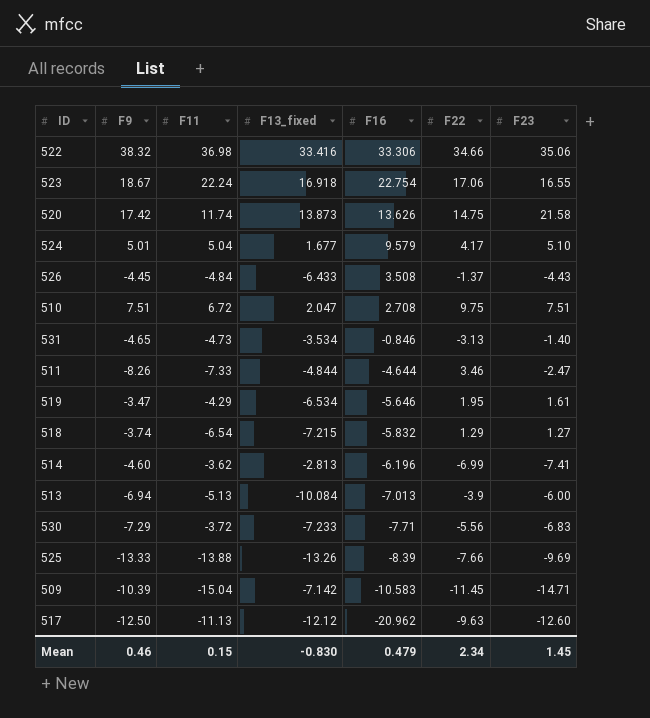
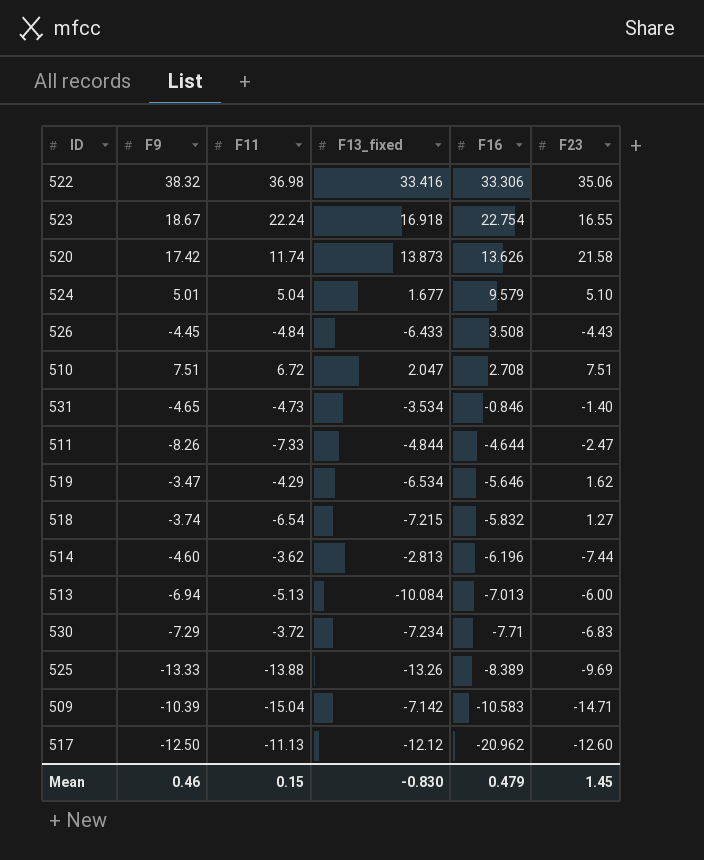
column F22 | position: 6 -> none
519 | F23: 1.61 -> 1.62
514 | F23: -7.41 -> -7.44
530 | F13_fixed: -7.233 -> -7.234
525 | F16: -8.39 -> -8.389

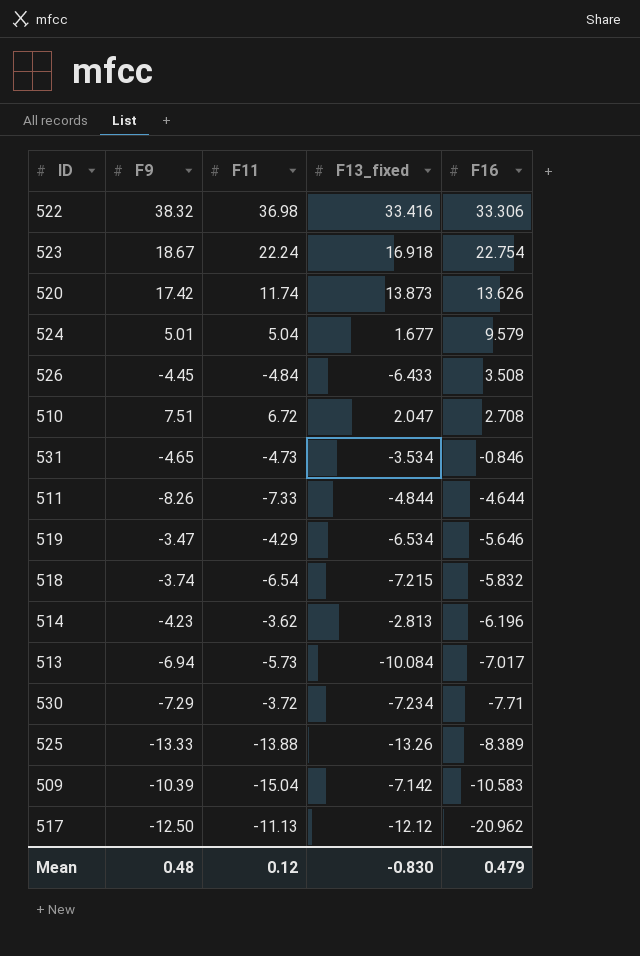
column F23 | position: 6 -> none
514 | F9: -4.60 -> -4.23
513 | F11: -5.13 -> -5.73
513 | F16: -7.013 -> -7.017
Mean | F9: 0.46 -> 0.48
Mean | F11: 0.15 -> 0.12

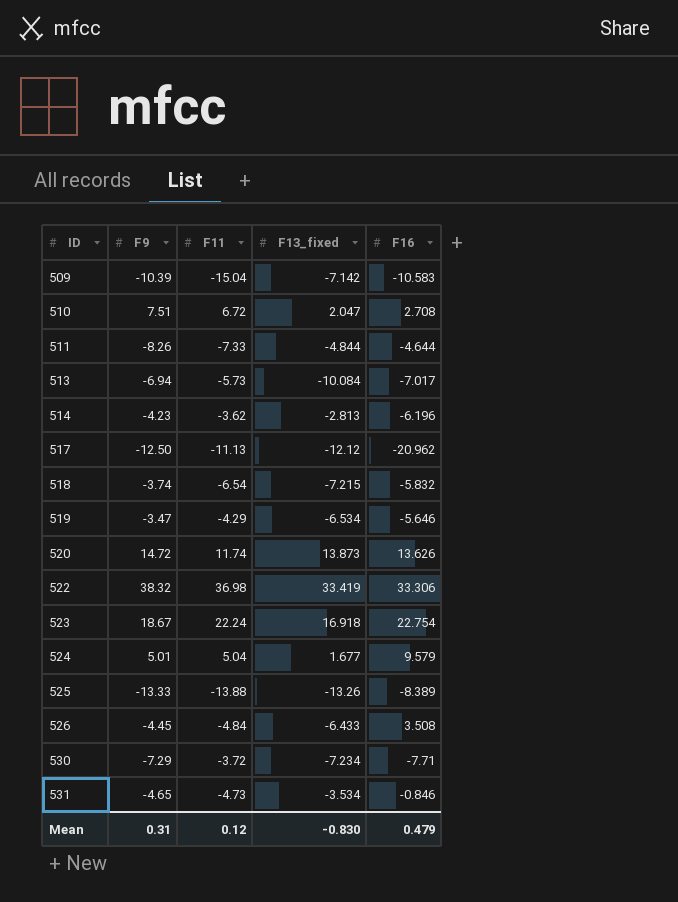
row order: F16 descending -> ID ascending
520 | F9: 17.42 -> 14.72
522 | F13_fixed: 33.416 -> 33.419
Mean | F9: 0.48 -> 0.31

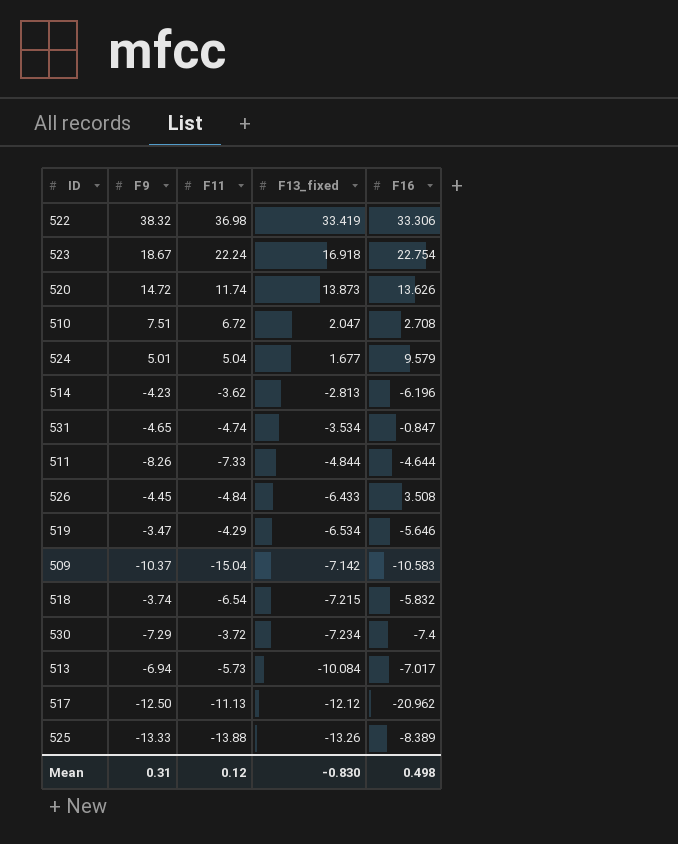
row order: ID ascending -> F13_fixed descending
531 | F11: -4.73 -> -4.74
531 | F16: -0.846 -> -0.847
509 | F9: -10.39 -> -10.37
530 | F16: -7.71 -> -7.4
Mean | F16: 0.479 -> 0.498

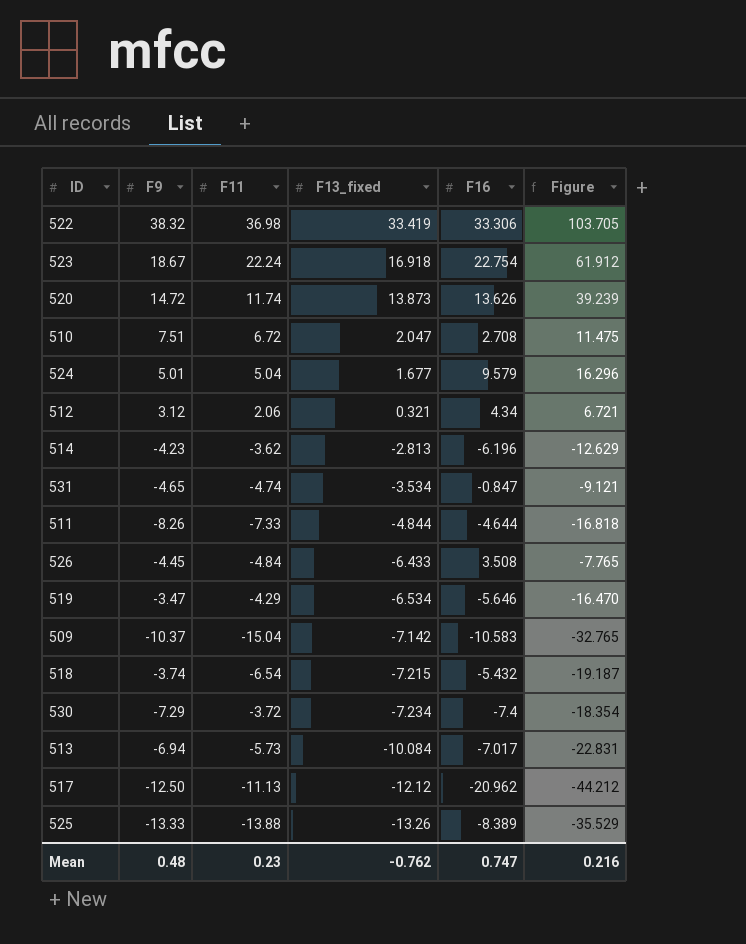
column Figure | formula: none -> [F11] + [F13_fixed] + [F16]
row 512: none -> 3.12 | 2.06 | 0.321 | 4.34 | 6.721
518 | F16: -5.832 -> -5.432
Mean | F9: 0.31 -> 0.48
Mean | F11: 0.12 -> 0.23
Mean | F13_fixed: -0.830 -> -0.762
Mean | F16: 0.498 -> 0.747

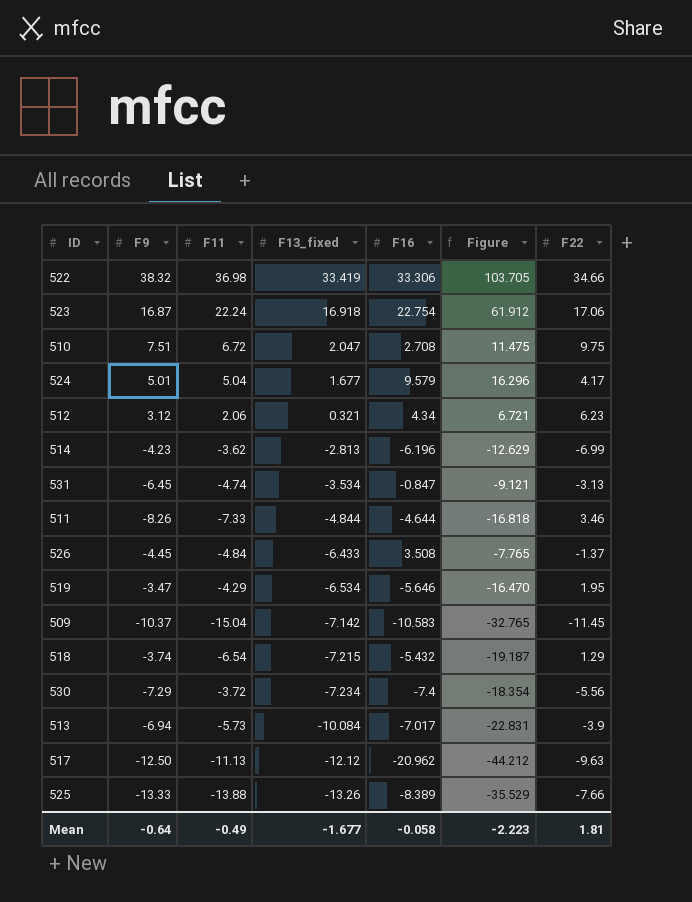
column F22 | position: none -> 7
row 520: 14.72 | 11.74 | 13.873 | 13.626 | 39.239 -> none
523 | F9: 18.67 -> 16.87
531 | F9: -4.65 -> -6.45
Mean | F9: 0.48 -> -0.64
Mean | F11: 0.23 -> -0.49
Mean | F13_fixed: -0.762 -> -1.677
Mean | F16: 0.747 -> -0.058
Mean | Figure: 0.216 -> -2.223

